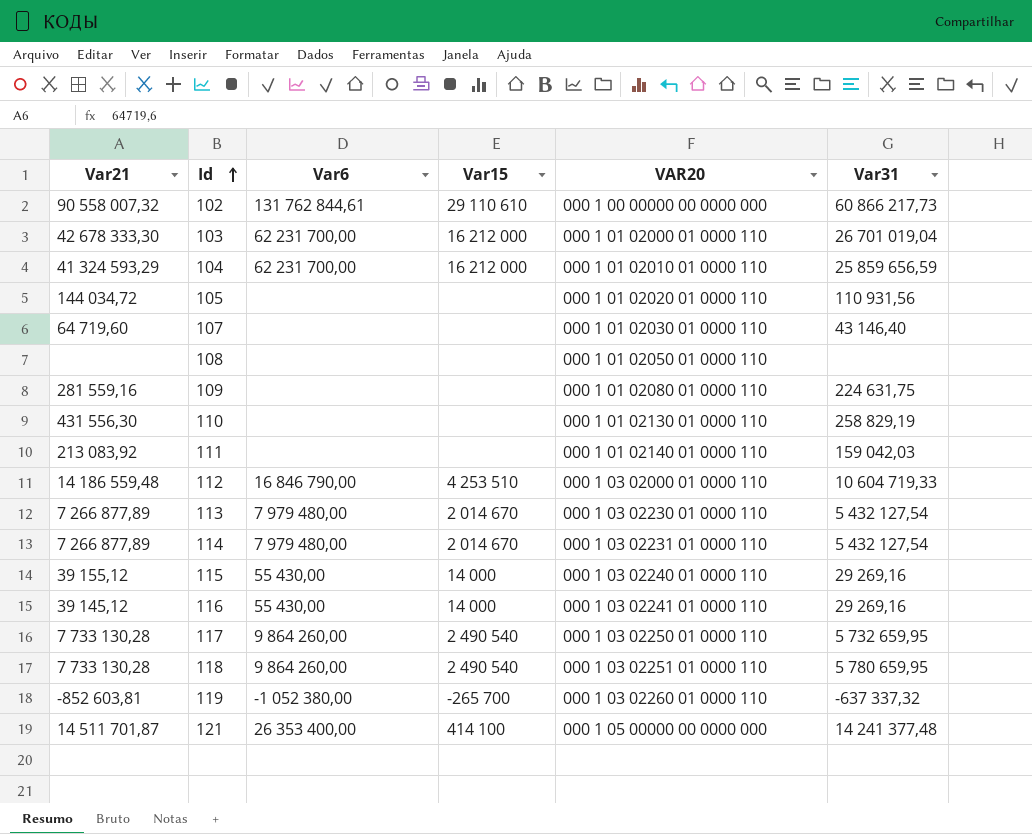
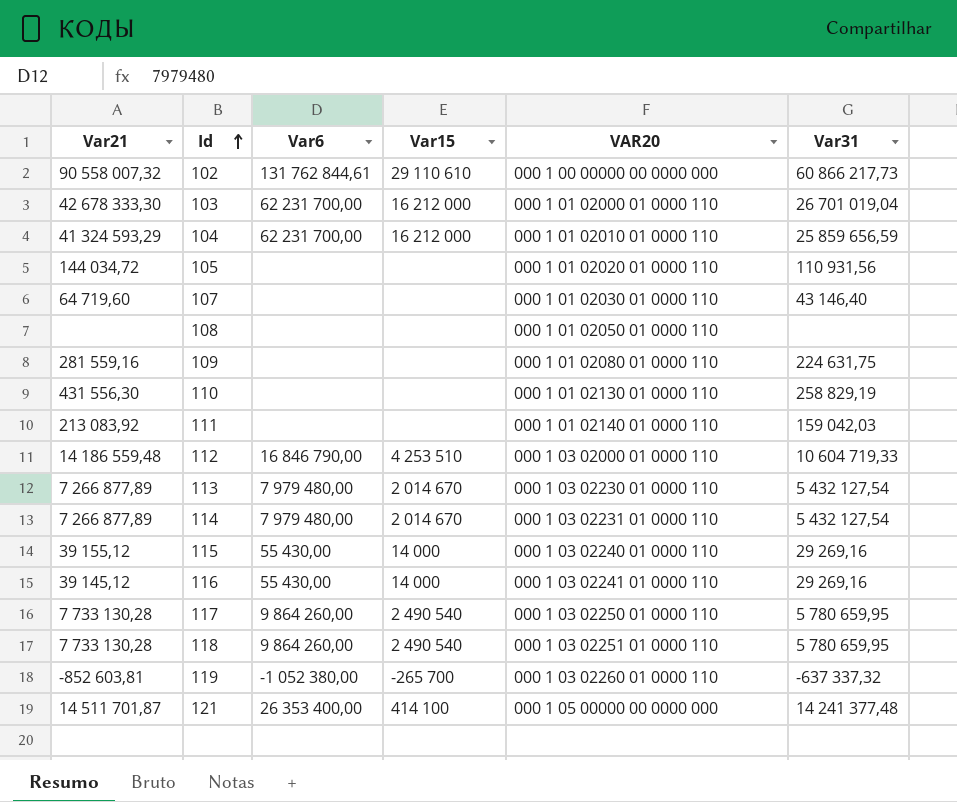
117 | Var31: 5 732 659,95 -> 5 780 659,95

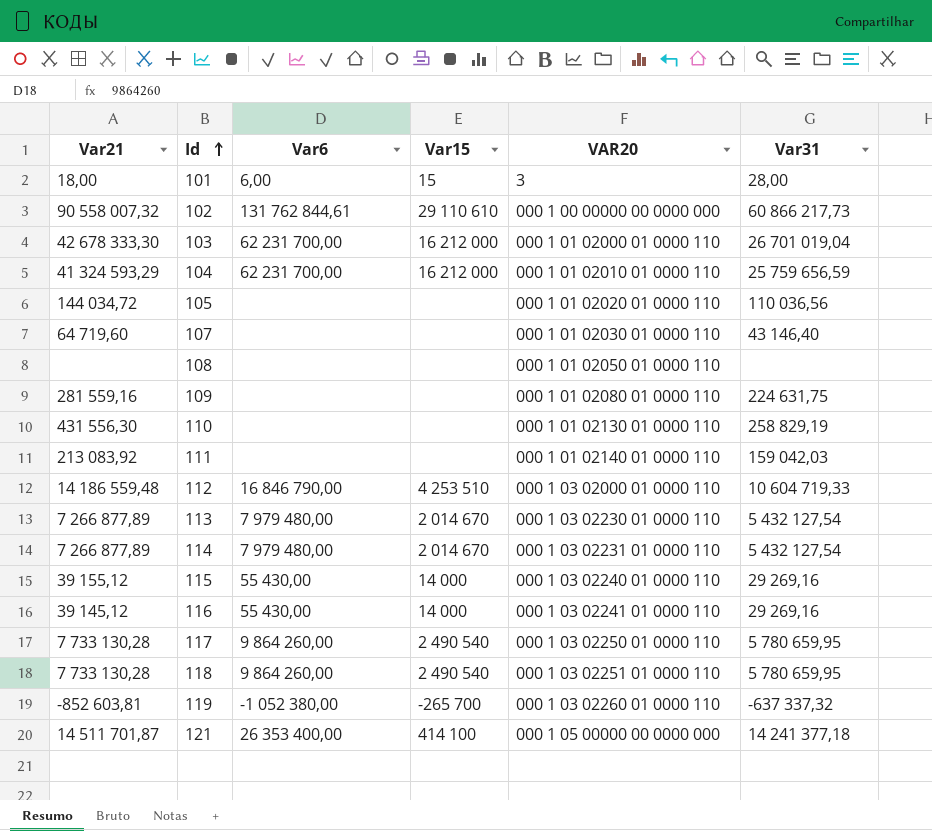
row 101: none -> 18,00 | 6,00 | 15 | 3 | 28,00
104 | Var31: 25 859 656,59 -> 25 759 656,59
105 | Var31: 110 931,56 -> 110 036,56
121 | Var31: 14 241 377,48 -> 14 241 377,18

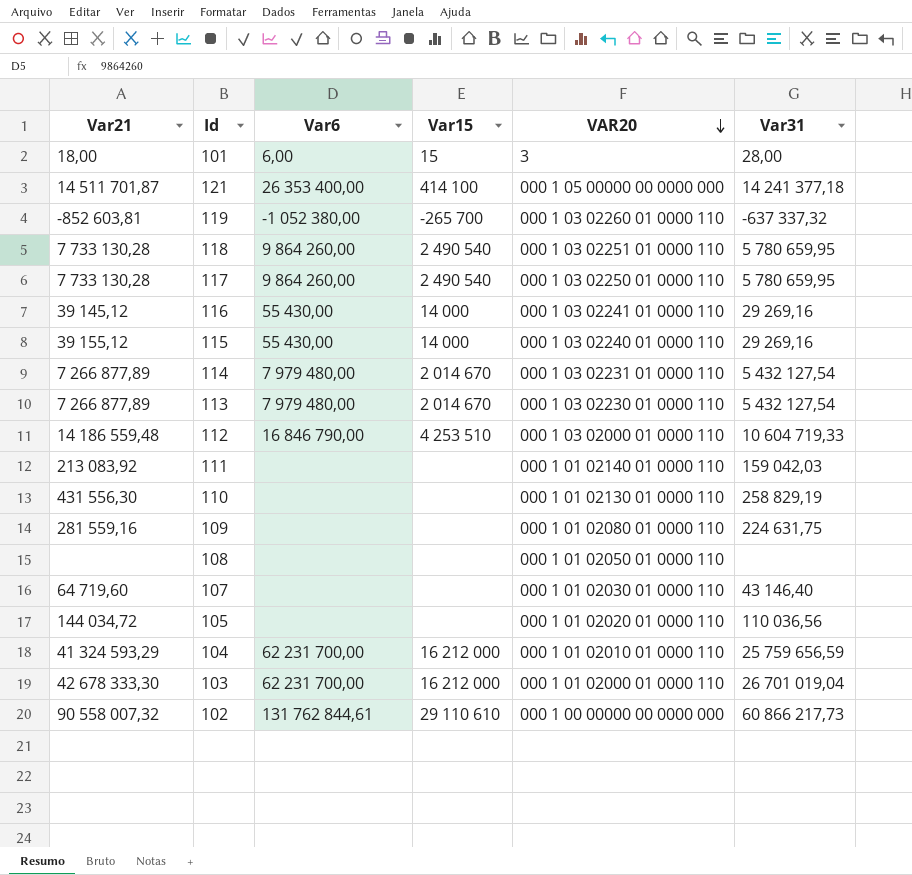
row order: Id ascending -> VAR20 descending

